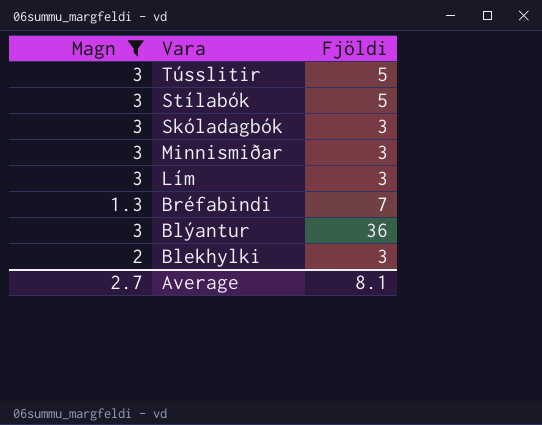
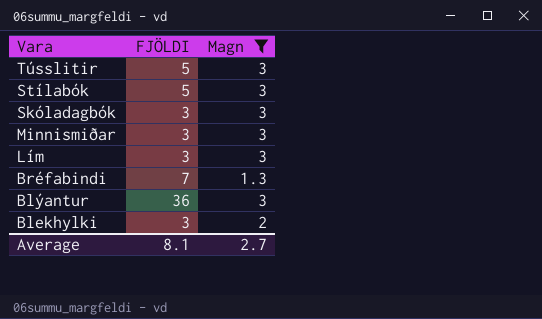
column name: Fjöldi -> FJÖLDI
column Magn | position: 1 -> 3

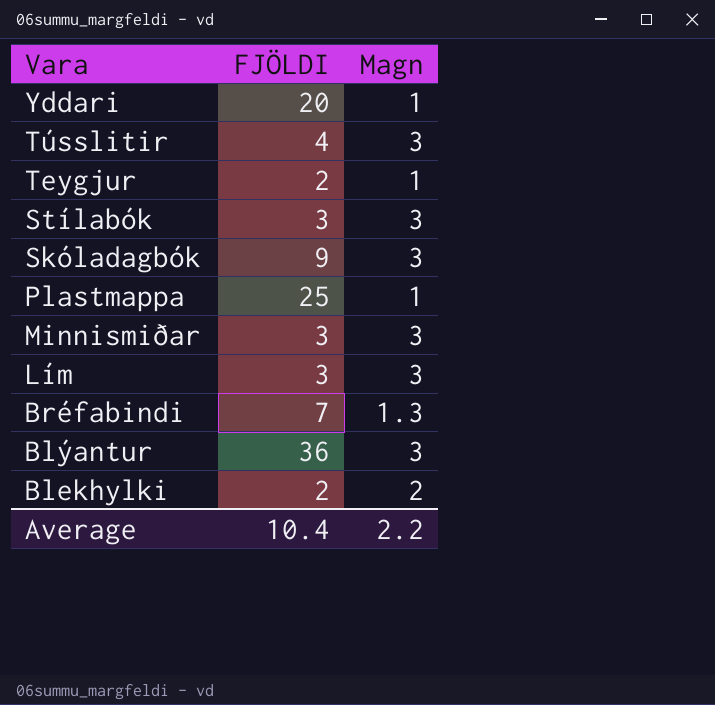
filter: Magn != 1 -> none
Tússlitir | FJÖLDI: 5 -> 4
Stílabók | FJÖLDI: 5 -> 3
Skóladagbók | FJÖLDI: 3 -> 9
Blekhylki | FJÖLDI: 3 -> 2
Average | FJÖLDI: 8.1 -> 10.4
Average | Magn: 2.7 -> 2.2

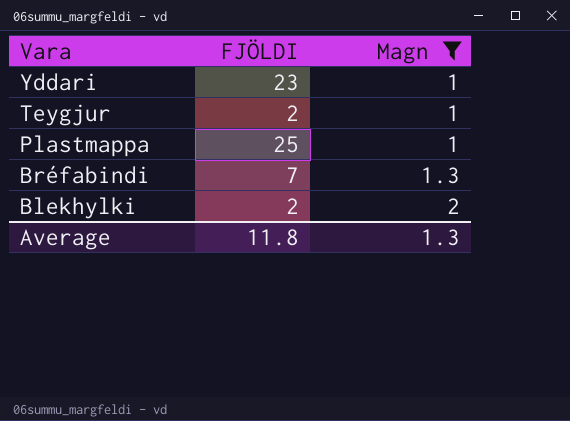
filter: none -> Magn != 3
Yddari | FJÖLDI: 20 -> 23
Average | FJÖLDI: 10.4 -> 11.8
Average | Magn: 2.2 -> 1.3

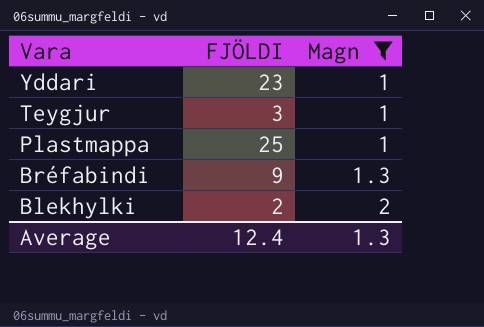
Teygjur | FJÖLDI: 2 -> 3
Bréfabindi | FJÖLDI: 7 -> 9
Average | FJÖLDI: 11.8 -> 12.4

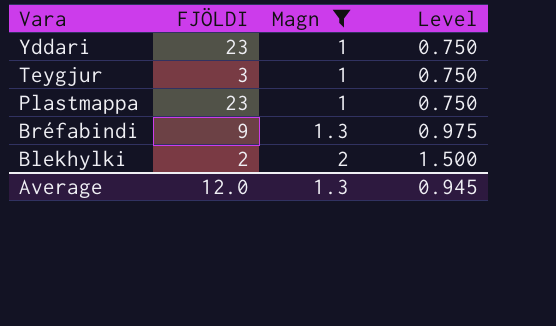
column Level | formula: none -> [Magn] * 0.75
Plastmappa | FJÖLDI: 25 -> 23
Average | FJÖLDI: 12.4 -> 12.0

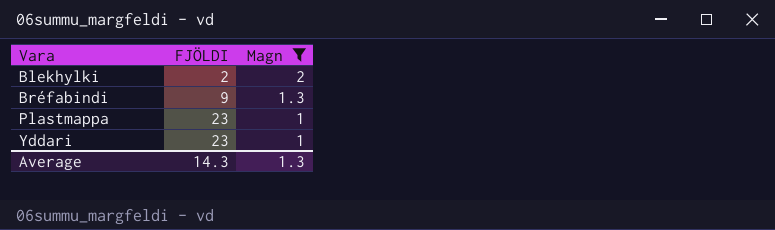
row order: Vara descending -> Vara ascending
column Level | formula: [Magn] * 0.75 -> none
row Teygjur: 3 | 1 | 0.750 -> none
Average | FJÖLDI: 12.0 -> 14.3

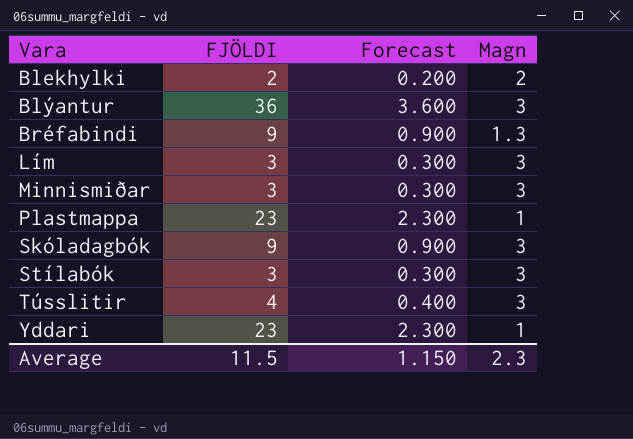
filter: Magn != 3 -> none
column Forecast | formula: none -> [FJÖLDI] * 0.1
Average | FJÖLDI: 14.3 -> 11.5
Average | Magn: 1.3 -> 2.3

